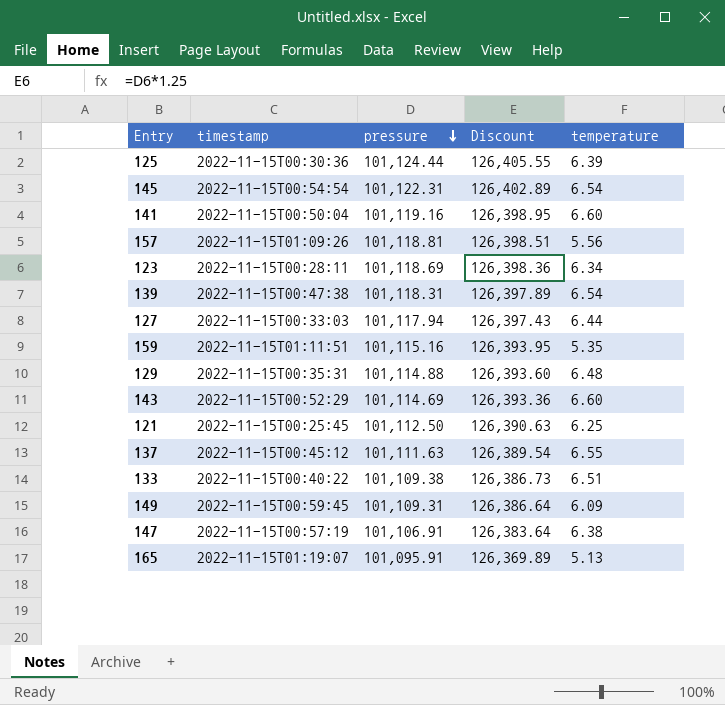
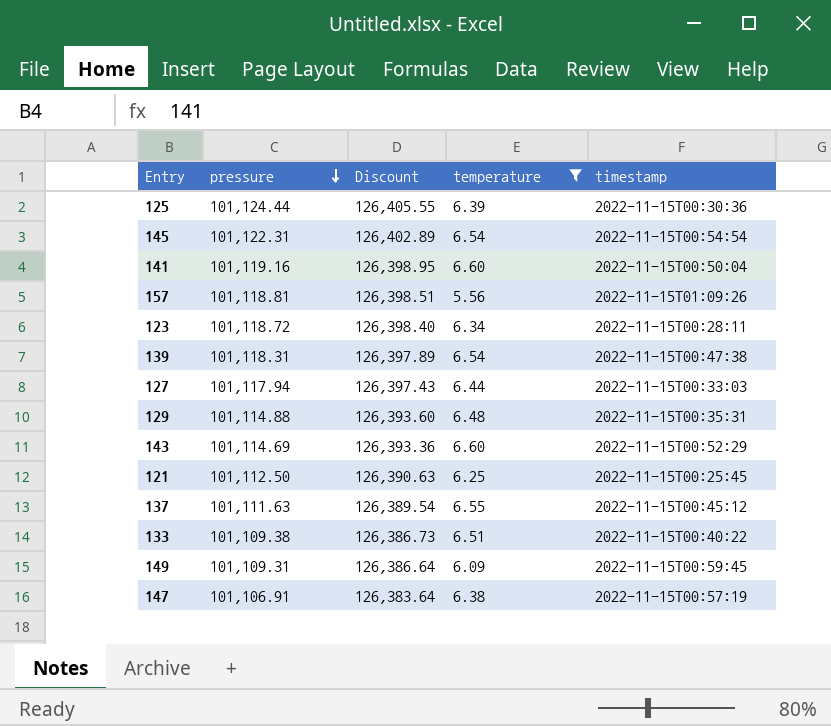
filter: none -> temperature >= 5.56
column timestamp | position: 2 -> 5
123 | pressure: 101,118.69 -> 101,118.72
123 | Discount: 126,398.36 -> 126,398.40

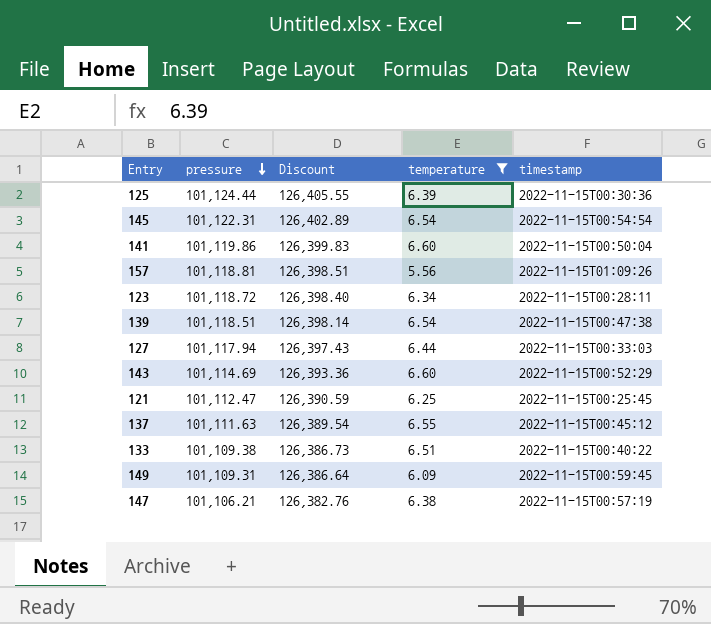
row 129: 101,114.88 | 126,393.60 | 6.48 | 2022-11-15T00:35:31 -> none
141 | pressure: 101,119.16 -> 101,119.86
141 | Discount: 126,398.95 -> 126,399.83
139 | pressure: 101,118.31 -> 101,118.51
139 | Discount: 126,397.89 -> 126,398.14
121 | pressure: 101,112.50 -> 101,112.47
121 | Discount: 126,390.63 -> 126,390.59
147 | pressure: 101,106.91 -> 101,106.21
147 | Discount: 126,383.64 -> 126,382.76

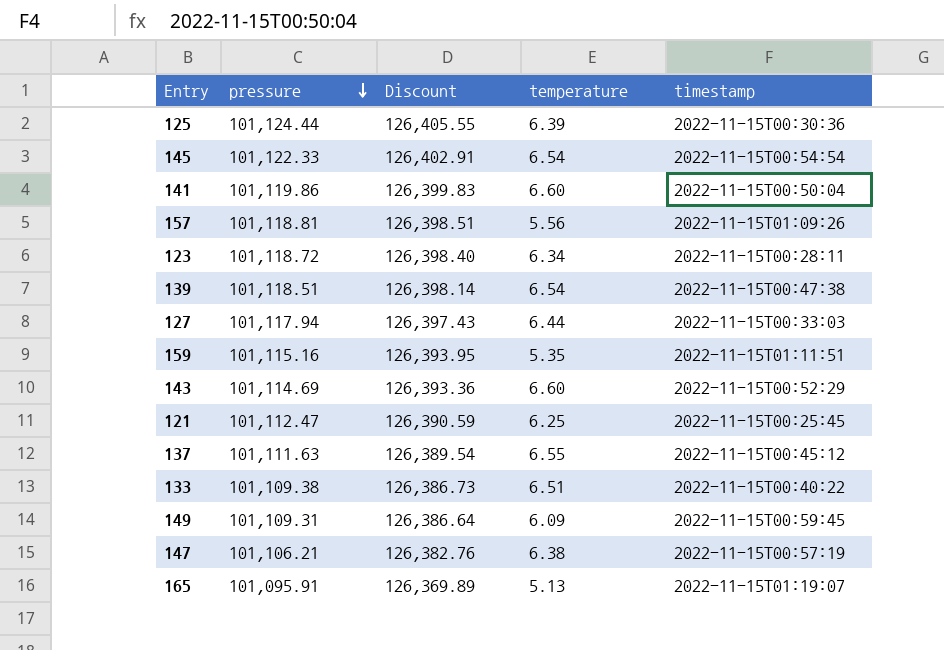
filter: temperature >= 5.56 -> none
145 | pressure: 101,122.31 -> 101,122.33
145 | Discount: 126,402.89 -> 126,402.91

